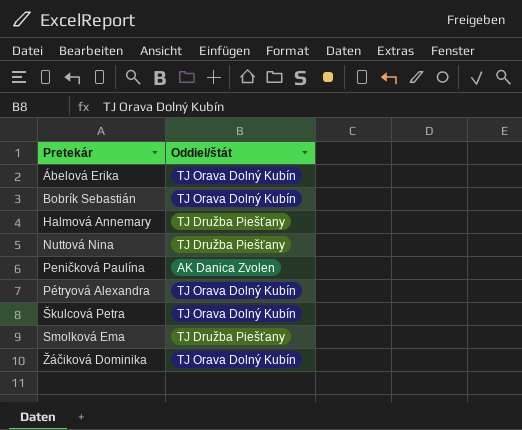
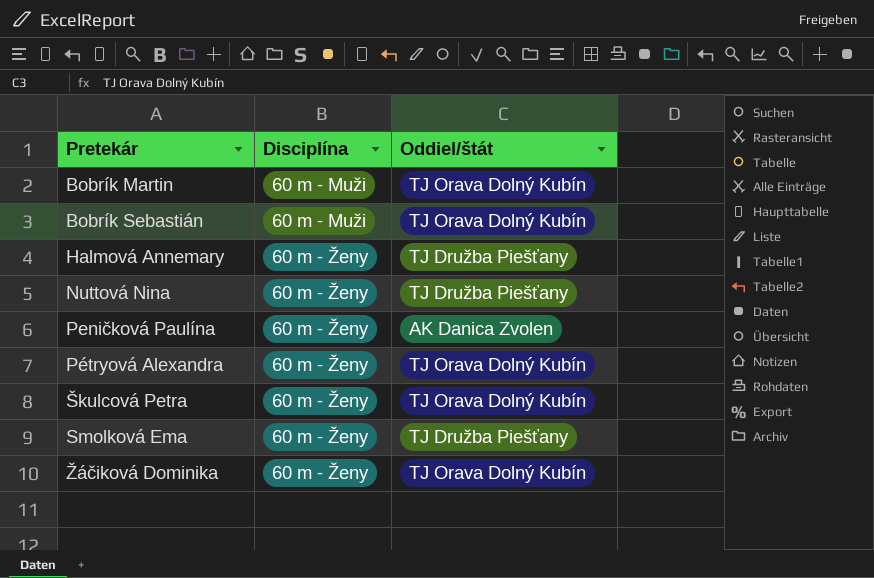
column Disciplína | position: none -> 2
row Ábelová Erika: TJ Orava Dolný Kubín -> none
row Bobrík Martin: none -> 60 m - Muži | TJ Orava Dolný Kubín

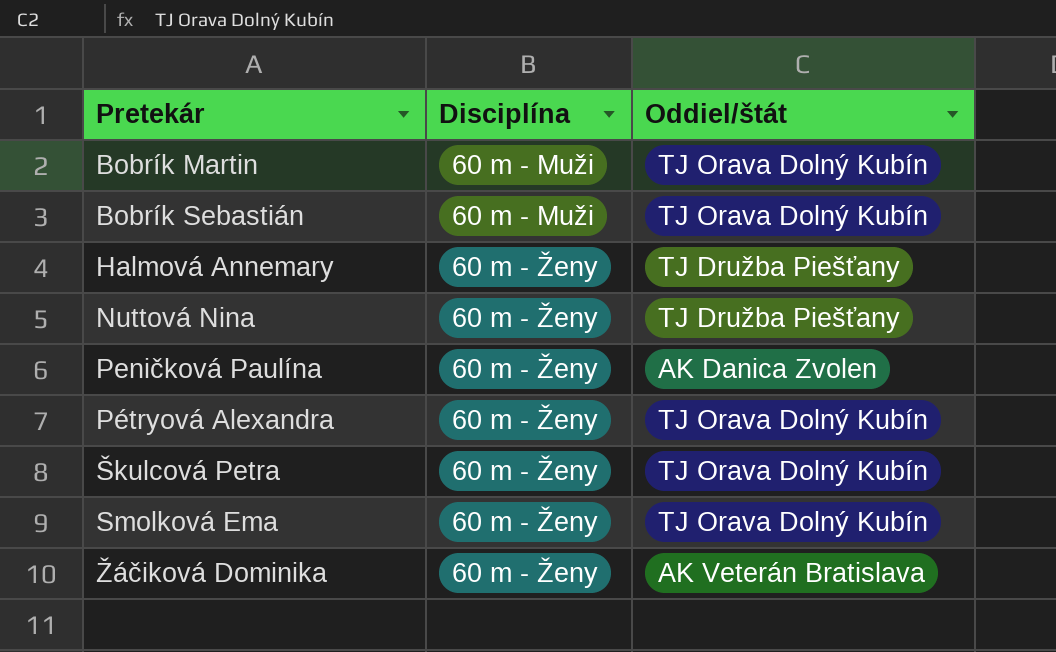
Smolková Ema | Oddiel/štát: TJ Družba Piešťany -> TJ Orava Dolný Kubín
Žáčiková Dominika | Oddiel/štát: TJ Orava Dolný Kubín -> AK Veterán Bratislava

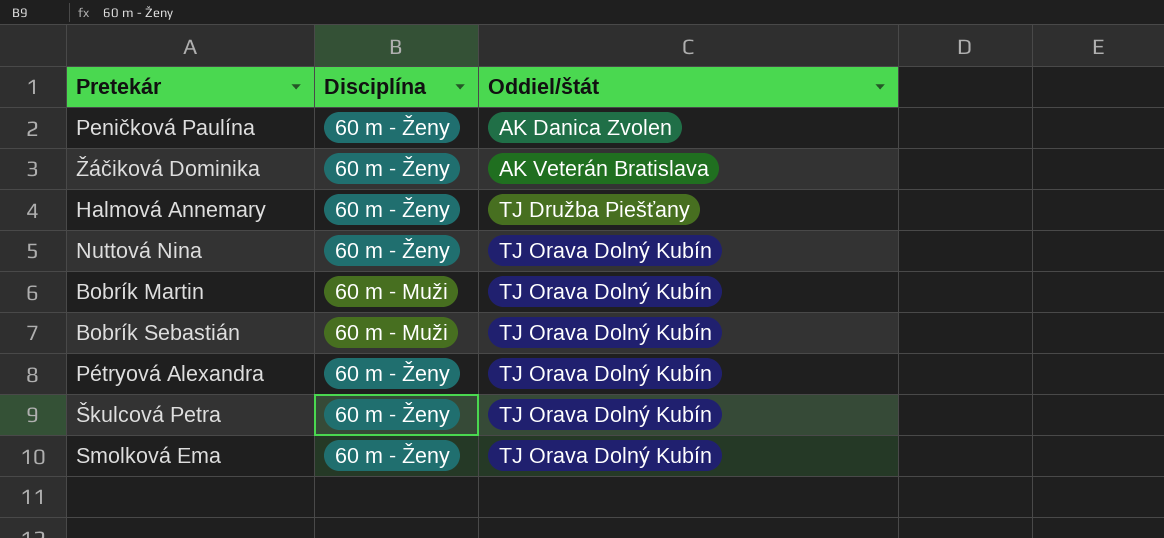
row order: Pretekár ascending -> Oddiel/štát ascending
Nuttová Nina | Oddiel/štát: TJ Družba Piešťany -> TJ Orava Dolný Kubín

